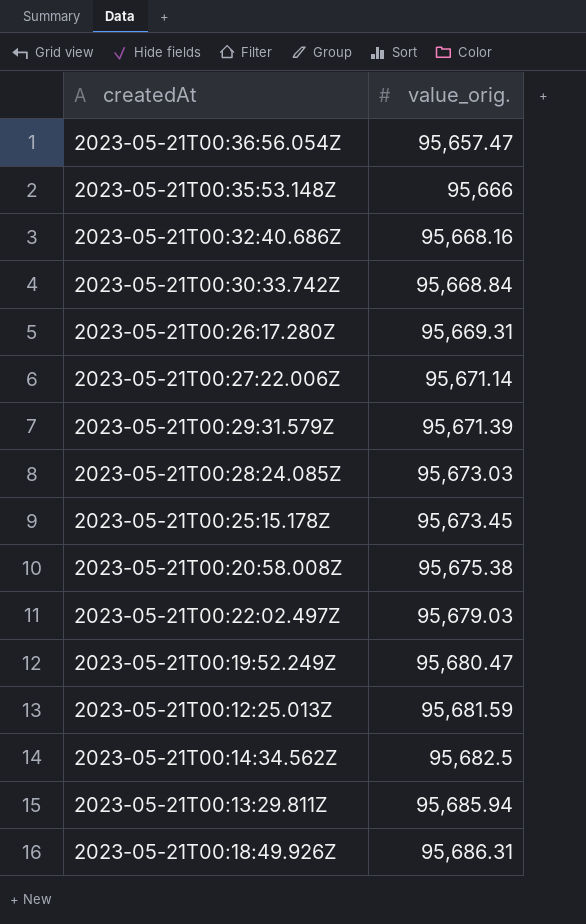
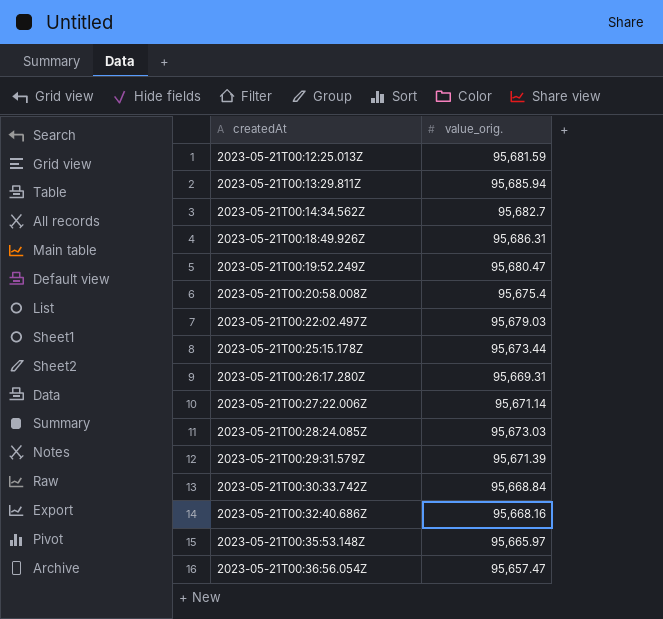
row order: value_orig. ascending -> createdAt ascending
2023-05-21T00:14:34.562Z | value_orig.: 95,682.5 -> 95,682.7
2023-05-21T00:20:58.008Z | value_orig.: 95,675.38 -> 95,675.4
2023-05-21T00:25:15.178Z | value_orig.: 95,673.45 -> 95,673.44
2023-05-21T00:35:53.148Z | value_orig.: 95,666 -> 95,665.97

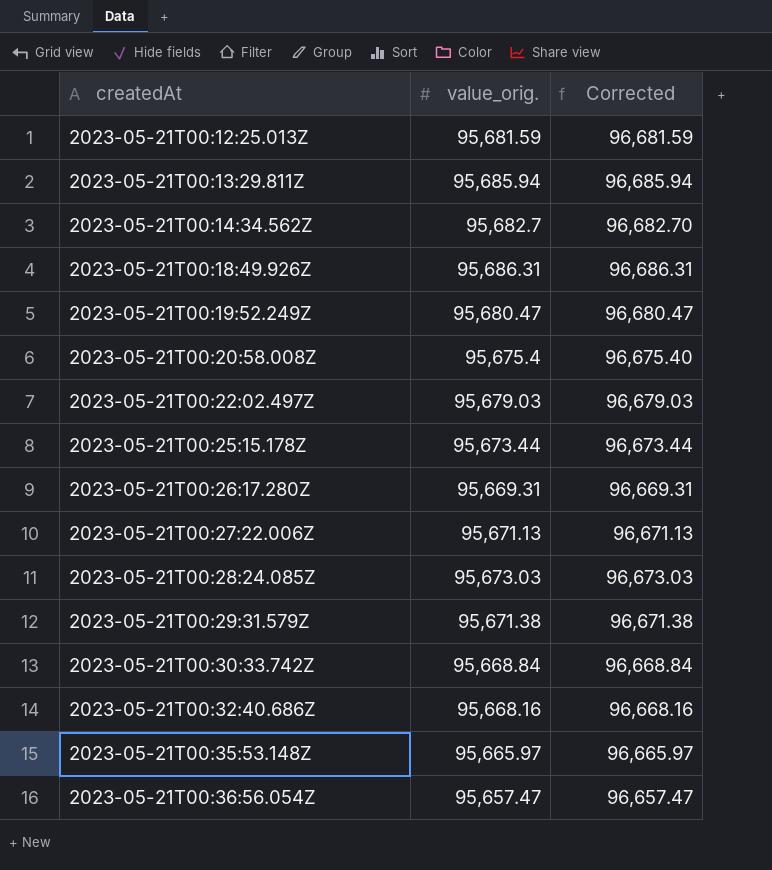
column Corrected | formula: none -> [value_orig.] + 1000
2023-05-21T00:27:22.006Z | value_orig.: 95,671.14 -> 95,671.13
2023-05-21T00:29:31.579Z | value_orig.: 95,671.39 -> 95,671.38

